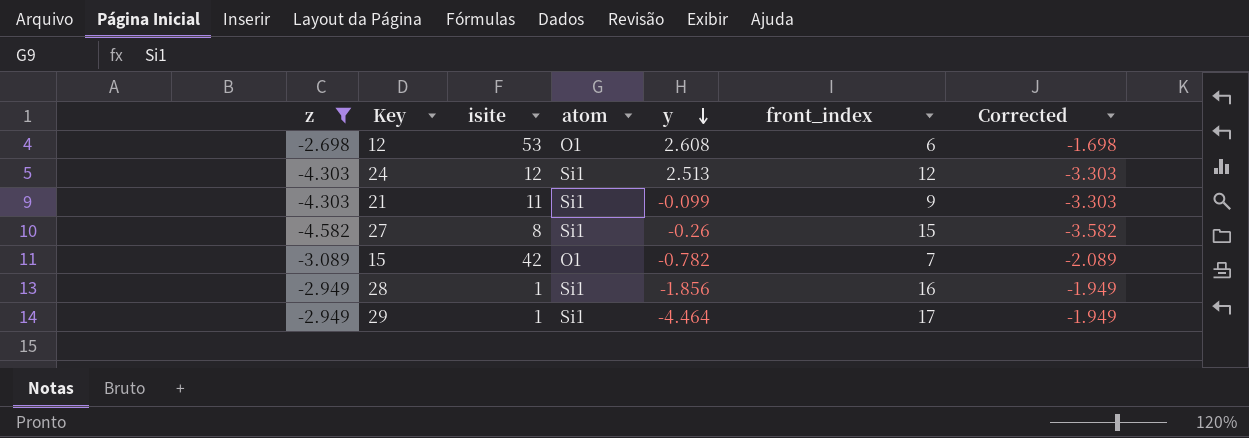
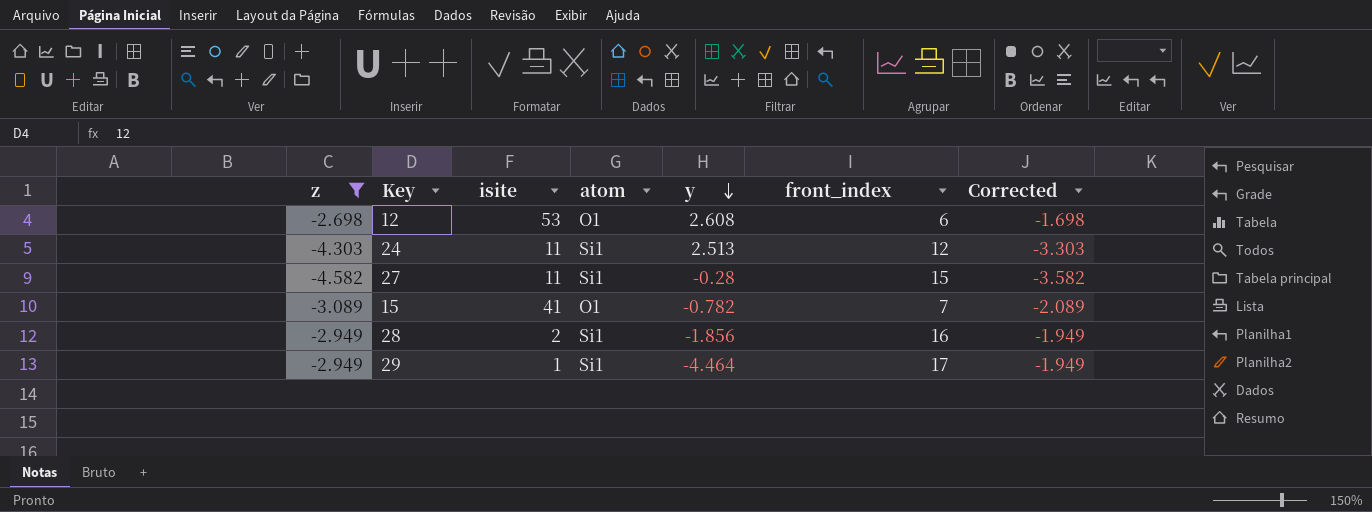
row 21: -4.303 | 11 | Si1 | -0.099 | 9 | -3.303 -> none
24 | isite: 12 -> 11
27 | isite: 8 -> 11
27 | y: -0.26 -> -0.28
15 | isite: 42 -> 41
28 | isite: 1 -> 2

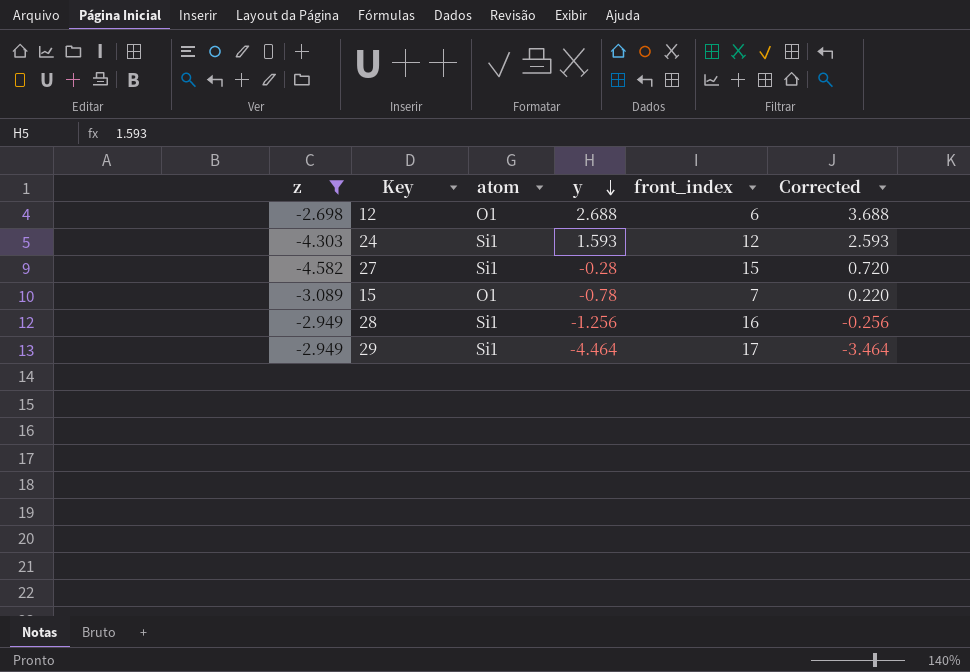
column isite | position: 3 -> none
column Corrected | formula: [z] + 1 -> [y] + 1
12 | y: 2.608 -> 2.688
24 | y: 2.513 -> 1.593
15 | y: -0.782 -> -0.78
28 | y: -1.856 -> -1.256

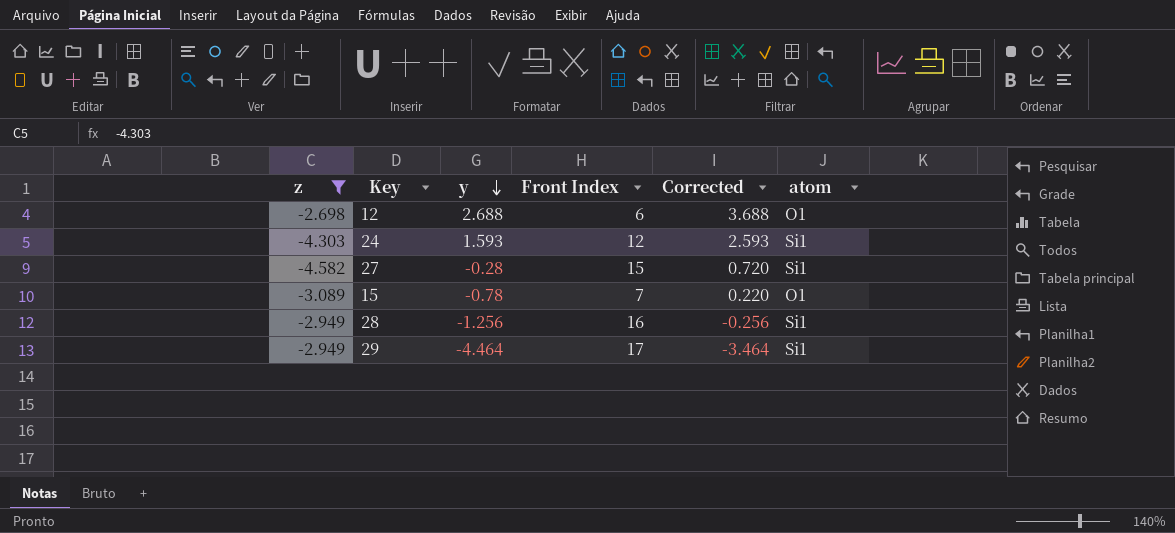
column name: front_index -> Front Index
column atom | position: 3 -> 6

